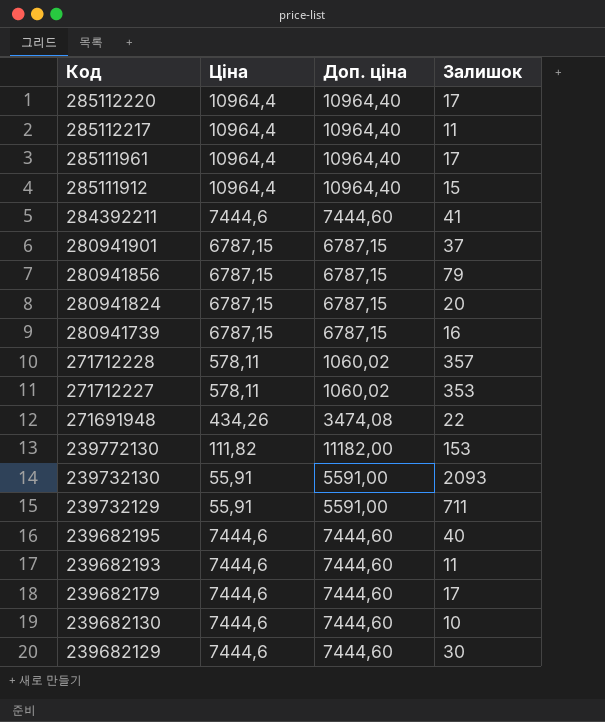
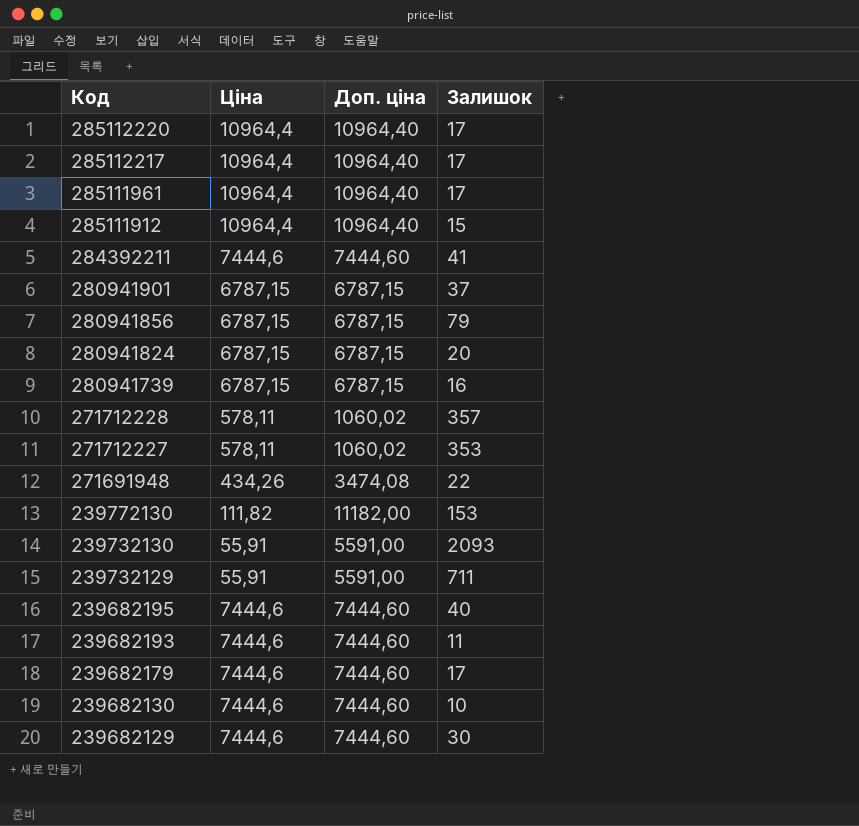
285112217 | Залишок: 11 -> 17

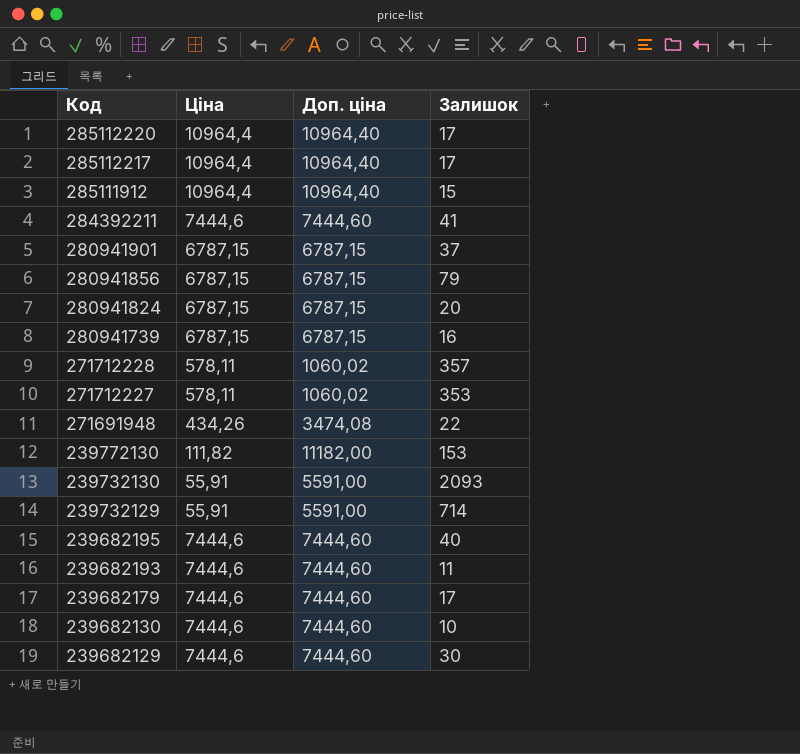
row 285111961: 10964,4 | 10964,40 | 17 -> none
239732129 | Залишок: 711 -> 714

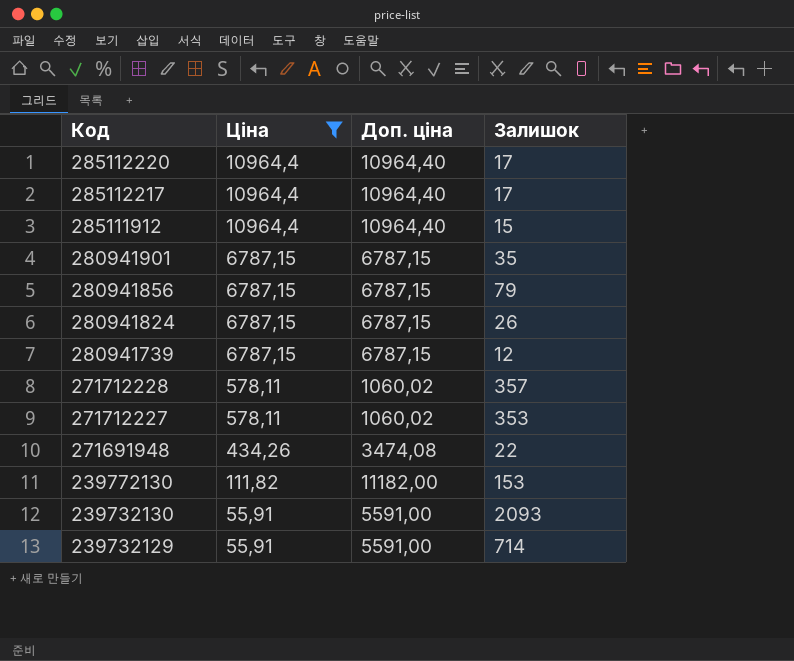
filter: none -> Ціна != 7444,6
280941901 | Залишок: 37 -> 35
280941824 | Залишок: 20 -> 26
280941739 | Залишок: 16 -> 12

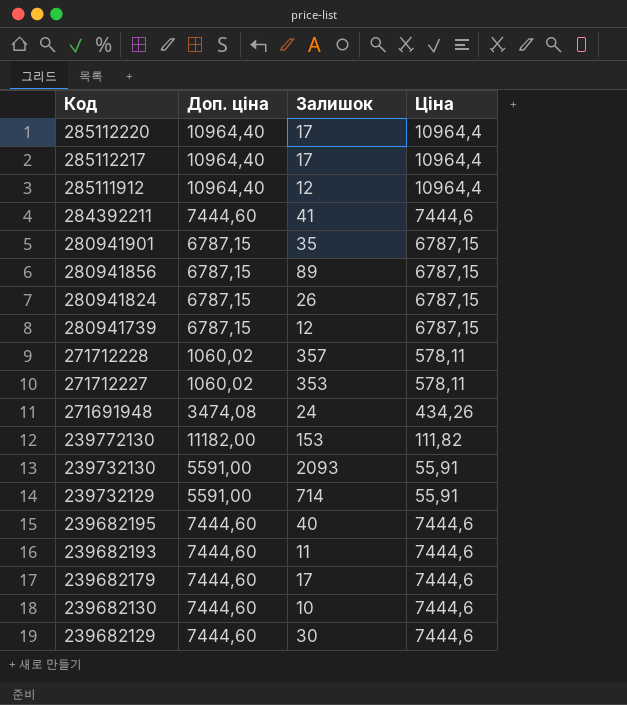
filter: Ціна != 7444,6 -> none
column Ціна | position: 2 -> 4
285111912 | Залишок: 15 -> 12
280941856 | Залишок: 79 -> 89
271691948 | Залишок: 22 -> 24

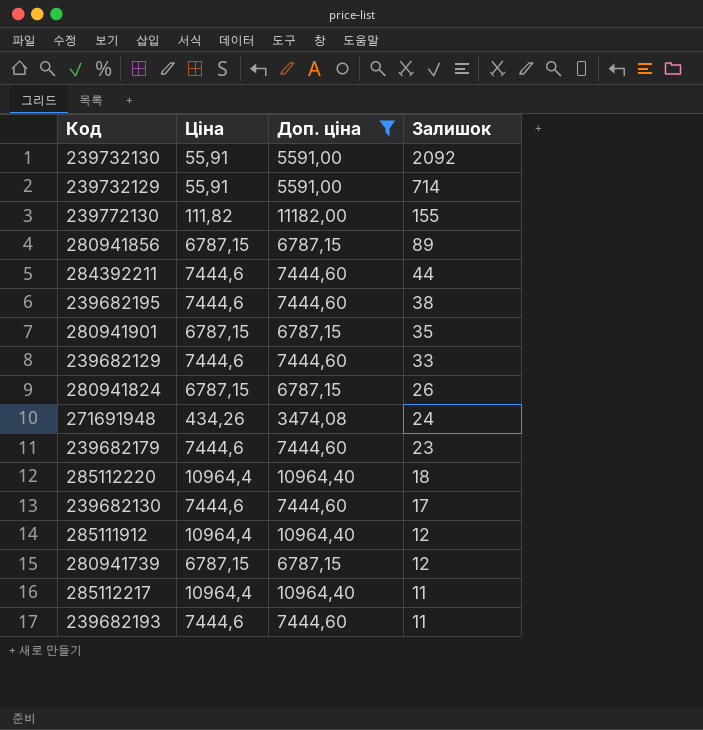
filter: none -> Доп. ціна != 1060,02
row order: Код descending -> Залишок descending
column Ціна | position: 4 -> 2
239732130 | Залишок: 2093 -> 2092
239772130 | Залишок: 153 -> 155
284392211 | Залишок: 41 -> 44
239682195 | Залишок: 40 -> 38
239682129 | Залишок: 30 -> 33
239682179 | Залишок: 17 -> 23
285112220 | Залишок: 17 -> 18
239682130 | Залишок: 10 -> 17
285112217 | Залишок: 17 -> 11

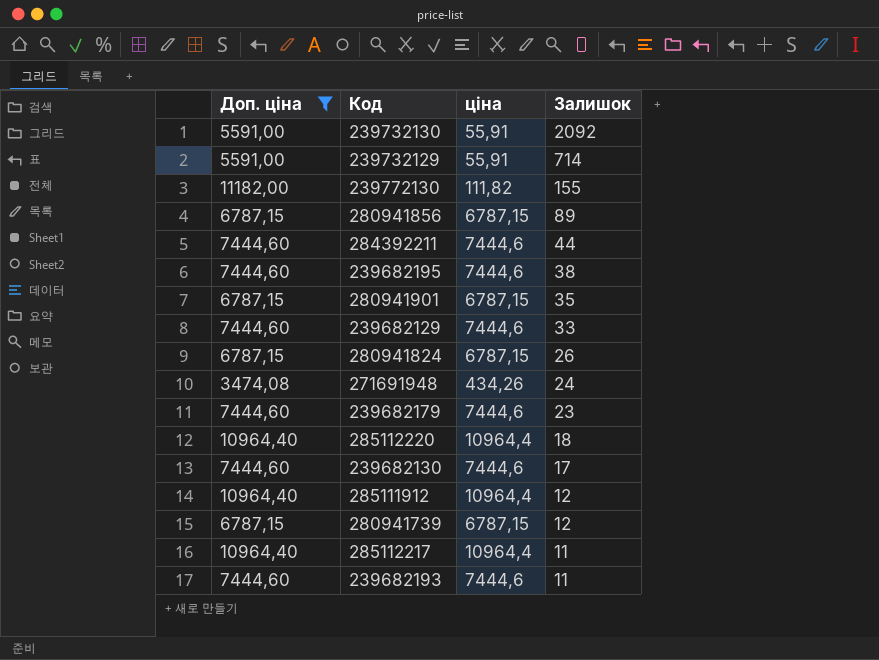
column Доп. ціна | position: 3 -> 1
column name: Ціна -> ціна

